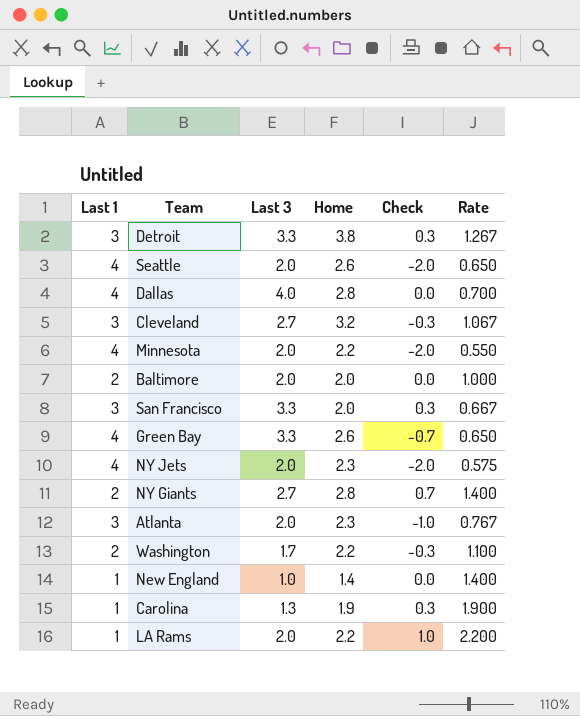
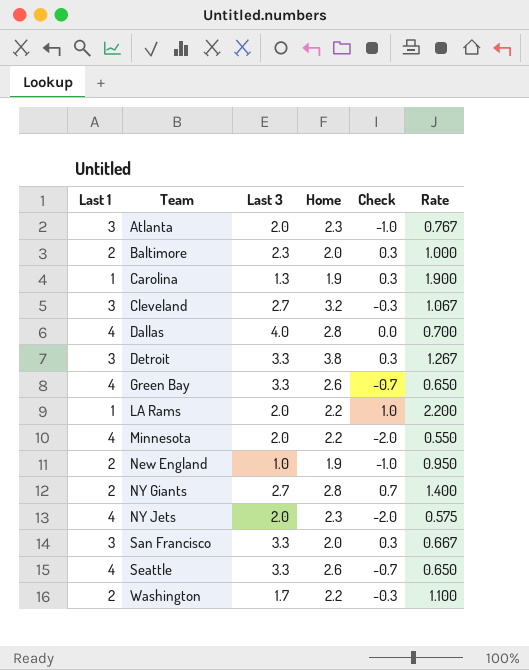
row order: none -> Team ascending
Baltimore | Last 3: 2.0 -> 2.3
Baltimore | Check: 0.0 -> 0.3
New England | Last 1: 1 -> 2
New England | Home: 1.4 -> 1.9
New England | Check: 0.0 -> -1.0
New England | Rate: 1.400 -> 0.950
Seattle | Last 3: 2.0 -> 3.3
Seattle | Check: -2.0 -> -0.7

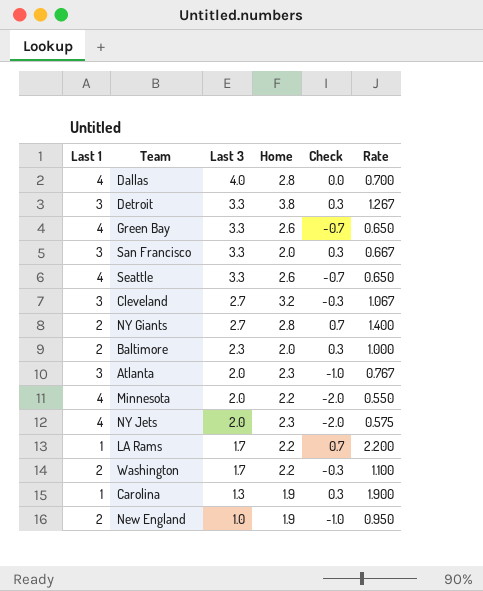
row order: Team ascending -> Last 3 descending
LA Rams | Last 3: 2.0 -> 1.7
LA Rams | Check: 1.0 -> 0.7

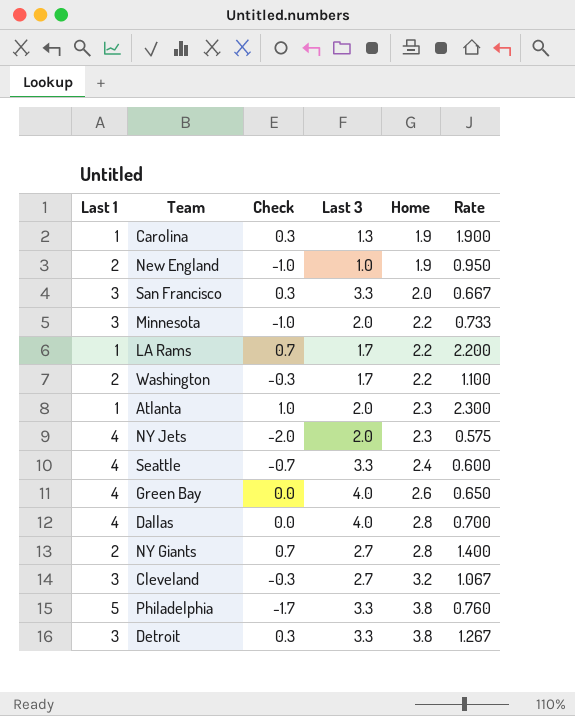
row order: Last 3 descending -> Home ascending
column Check | position: 5 -> 3
row Baltimore: 2 | 2.3 | 2.0 | 0.3 | 1.000 -> none
Minnesota | Last 1: 4 -> 3
Minnesota | Check: -2.0 -> -1.0
Minnesota | Rate: 0.550 -> 0.733
Atlanta | Last 1: 3 -> 1
Atlanta | Check: -1.0 -> 1.0
Atlanta | Rate: 0.767 -> 2.300
Seattle | Home: 2.6 -> 2.4
Seattle | Rate: 0.650 -> 0.600
Green Bay | Check: -0.7 -> 0.0
Green Bay | Last 3: 3.3 -> 4.0
row Philadelphia: none -> 5 | -1.7 | 3.3 | 3.8 | 0.760

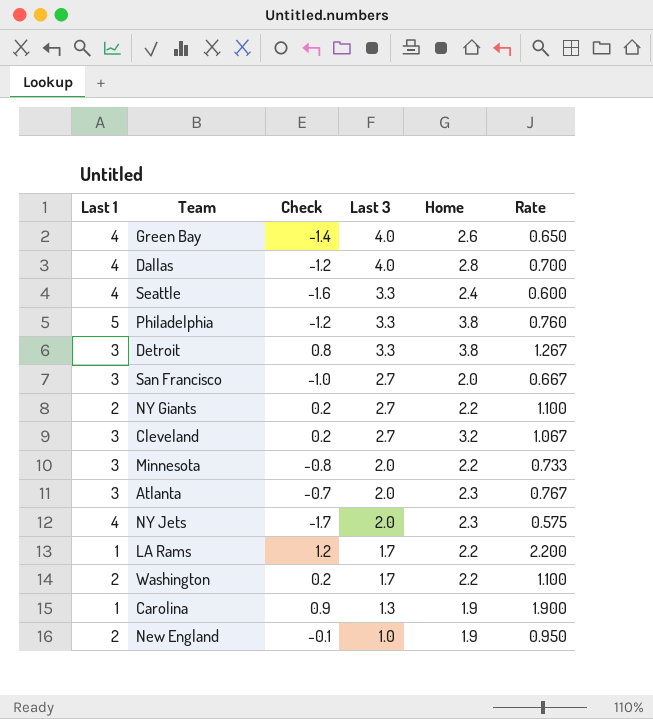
row order: Home ascending -> Last 3 descending
column Check | formula: [Last 3] - [Last 1] -> [Home] - [Last 1]
San Francisco | Last 3: 3.3 -> 2.7
NY Giants | Home: 2.8 -> 2.2
NY Giants | Rate: 1.400 -> 1.100
Atlanta | Last 1: 1 -> 3
Atlanta | Rate: 2.300 -> 0.767

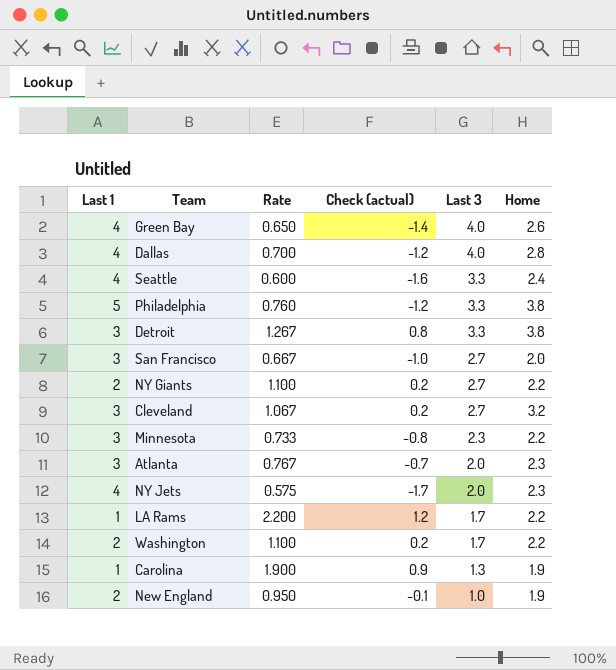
column Rate | position: 6 -> 3
column name: Check -> Check (actual)
Minnesota | Last 3: 2.0 -> 2.3

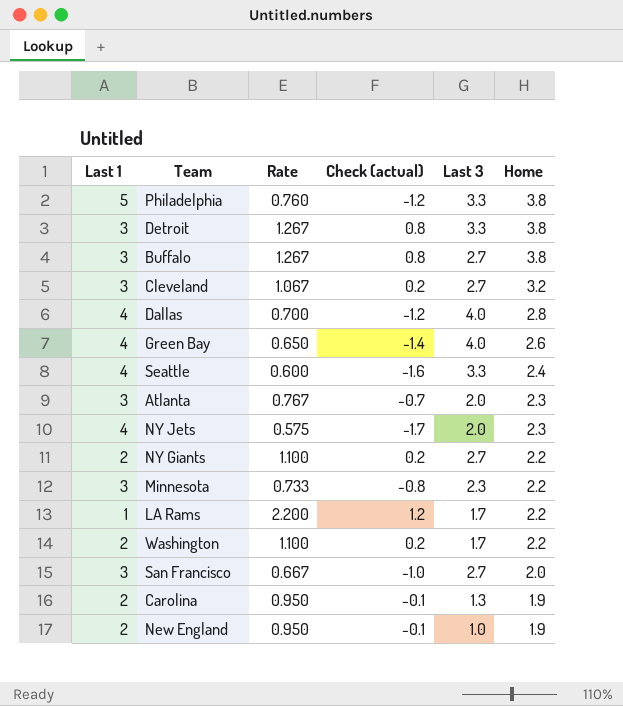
row order: Last 3 descending -> Home descending
row Buffalo: none -> 3 | 1.267 | 0.8 | 2.7 | 3.8
Carolina | Last 1: 1 -> 2
Carolina | Rate: 1.900 -> 0.950
Carolina | Check (actual): 0.9 -> -0.1

